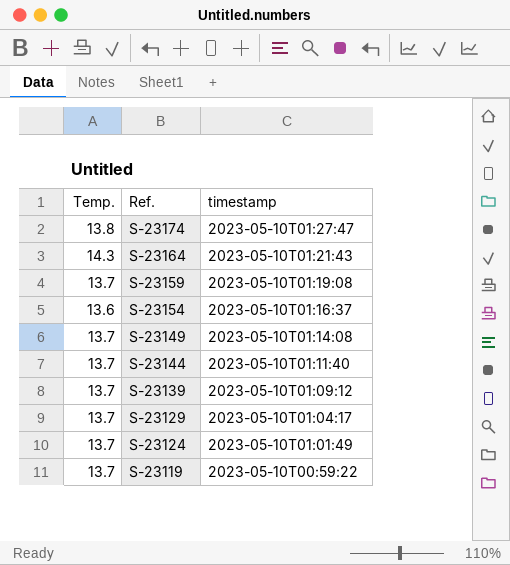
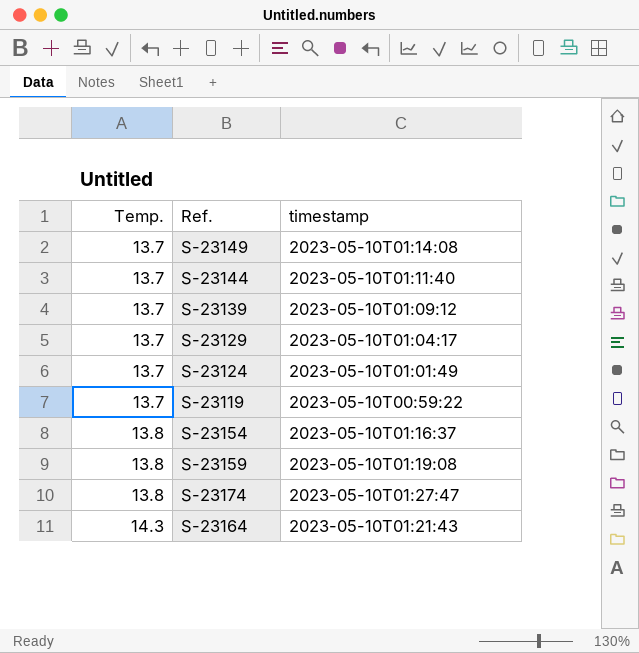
row order: Ref. descending -> Temp. ascending
S-23154 | Temp.: 13.6 -> 13.8
S-23159 | Temp.: 13.7 -> 13.8

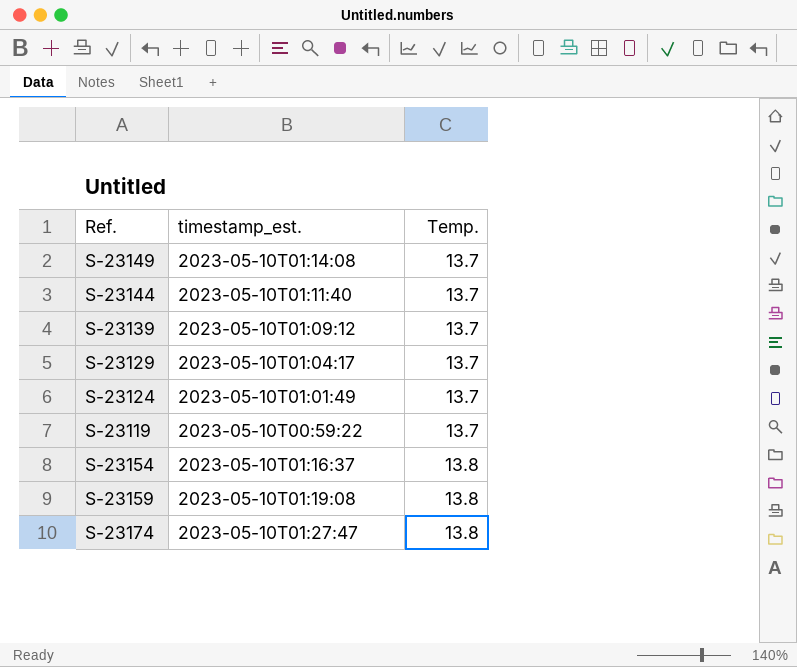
column name: timestamp -> timestamp_est.
column Temp. | position: 1 -> 3
row S-23164: 14.3 | 2023-05-10T01:21:43 -> none

